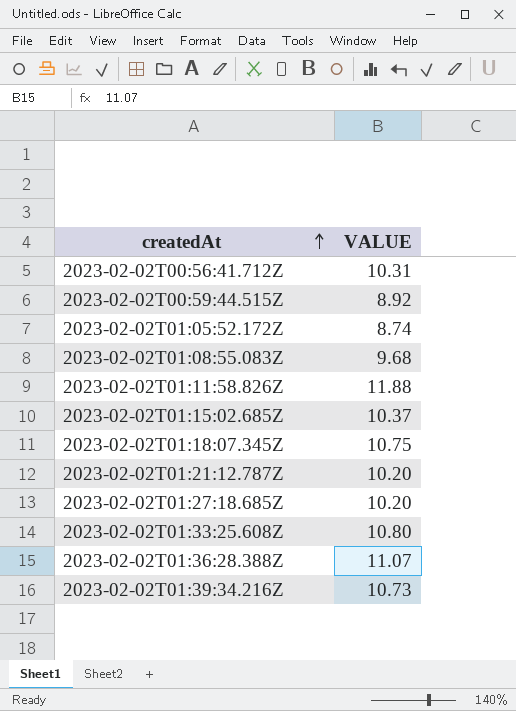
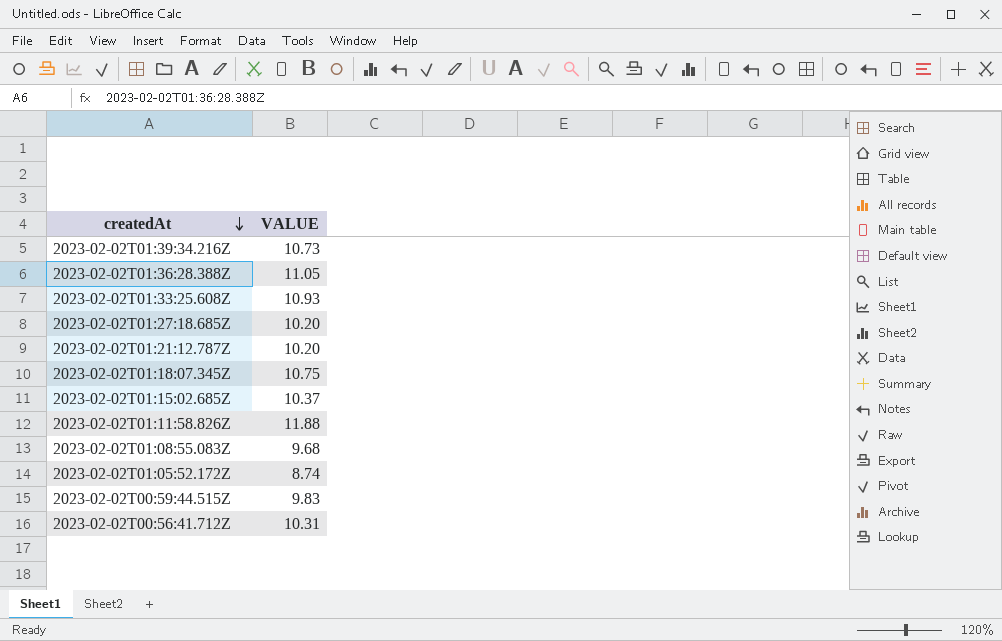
row order: createdAt ascending -> createdAt descending
2023-02-02T01:36:28.388Z | VALUE: 11.07 -> 11.05
2023-02-02T01:33:25.608Z | VALUE: 10.80 -> 10.93
2023-02-02T00:59:44.515Z | VALUE: 8.92 -> 9.83

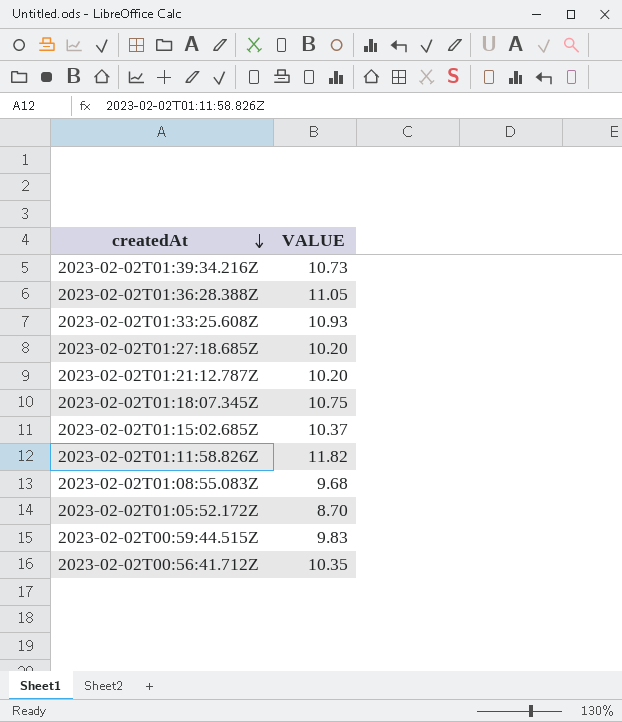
2023-02-02T01:11:58.826Z | VALUE: 11.88 -> 11.82
2023-02-02T01:05:52.172Z | VALUE: 8.74 -> 8.70
2023-02-02T00:56:41.712Z | VALUE: 10.31 -> 10.35

